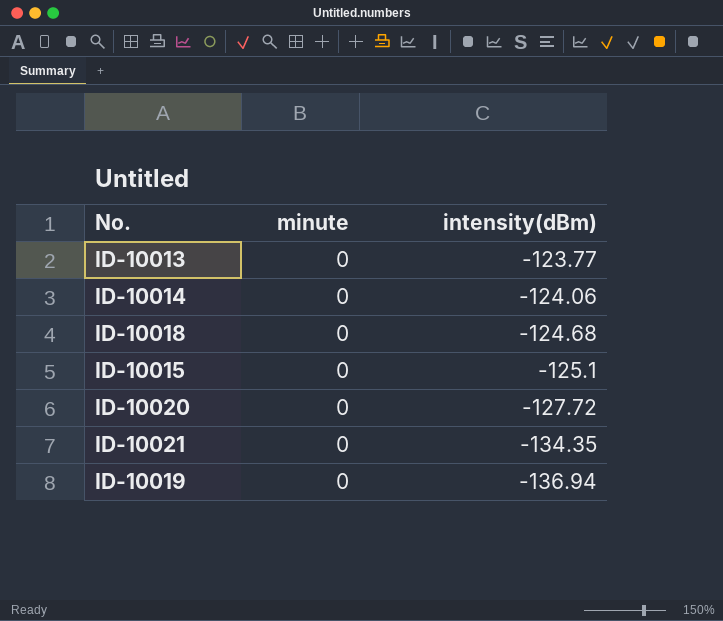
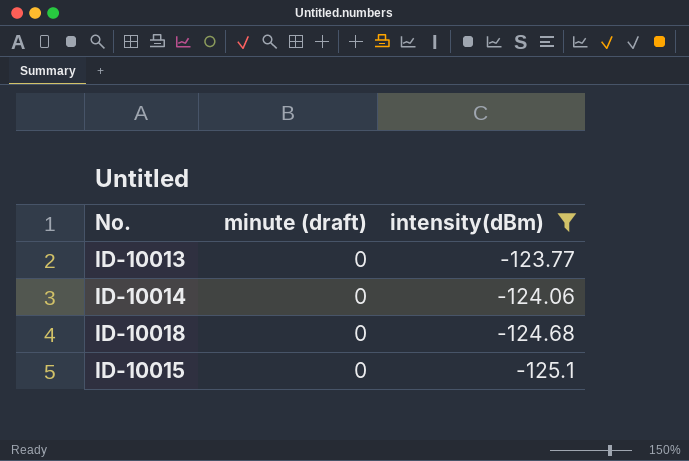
filter: none -> intensity(dBm) >= -125.1
column name: minute -> minute (draft)

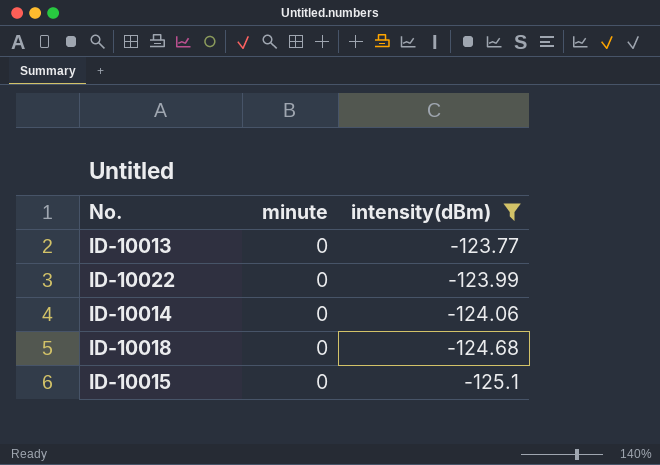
column name: minute (draft) -> minute
row ID-10022: none -> 0 | -123.99

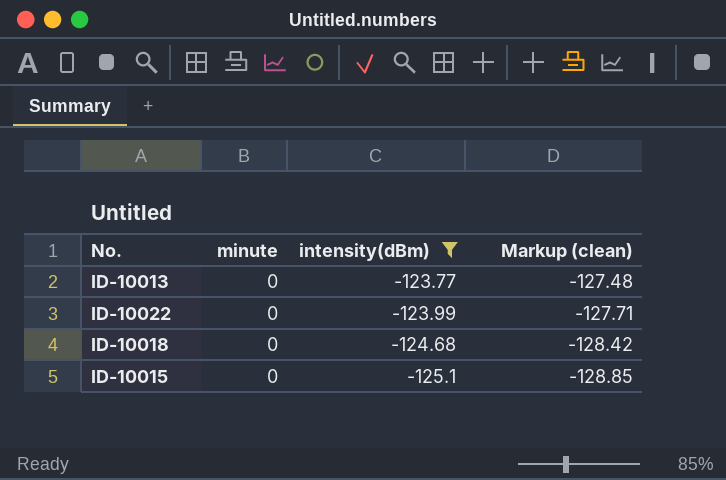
column Markup (clean) | formula: none -> [intensity(dBm)] * 1.03
row ID-10014: 0 | -124.06 -> none

